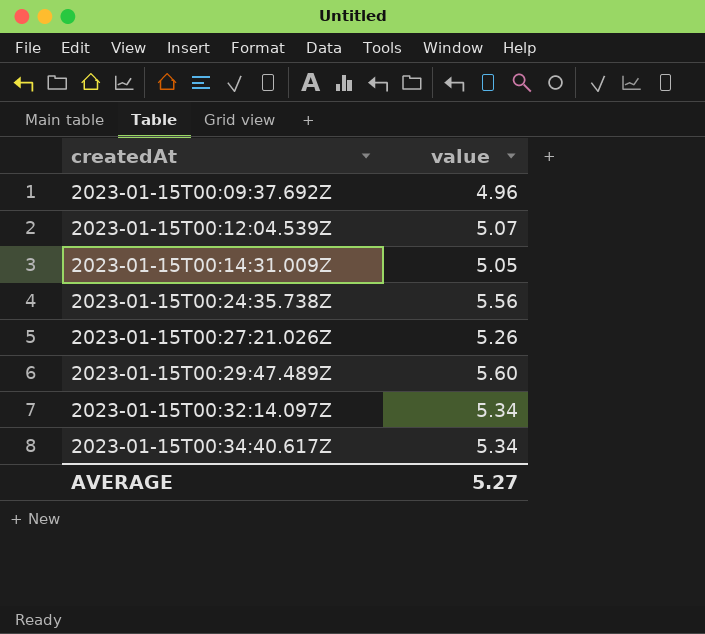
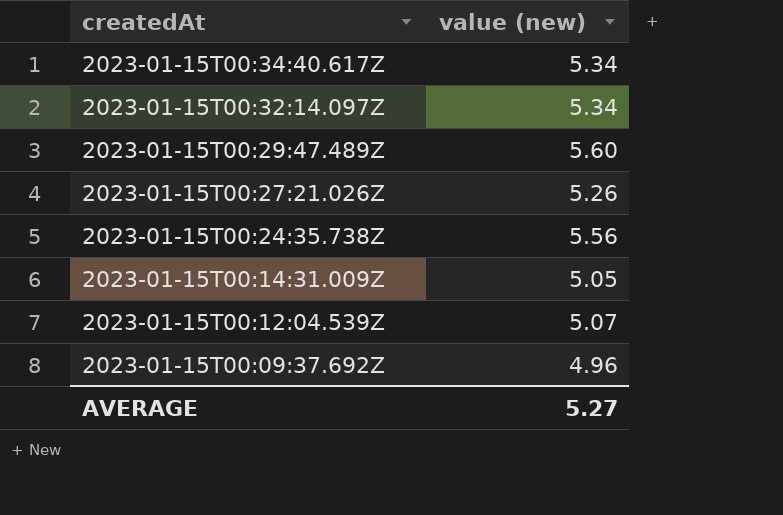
row order: createdAt ascending -> createdAt descending
column name: value -> value (new)

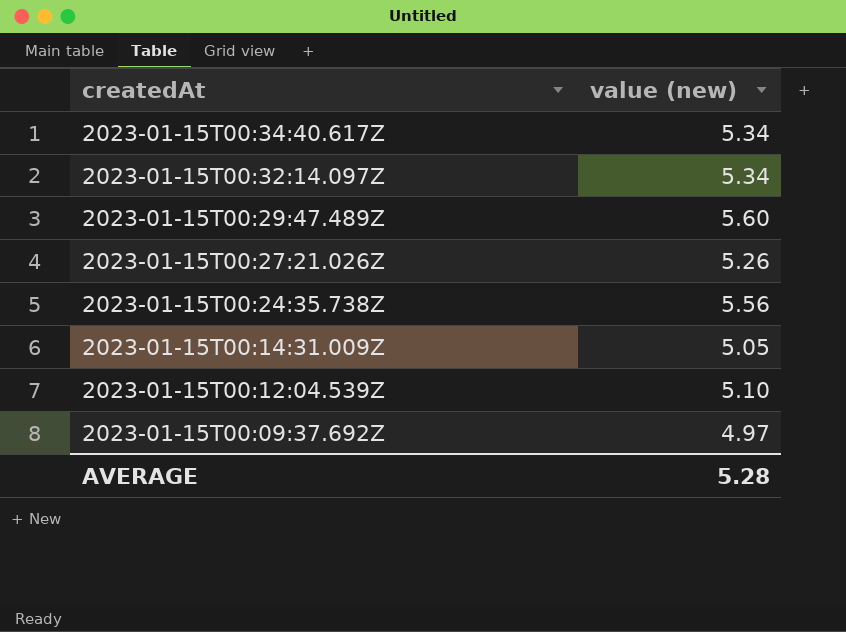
2023-01-15T00:12:04.539Z | value (new): 5.07 -> 5.10
2023-01-15T00:09:37.692Z | value (new): 4.96 -> 4.97
AVERAGE | value (new): 5.27 -> 5.28

